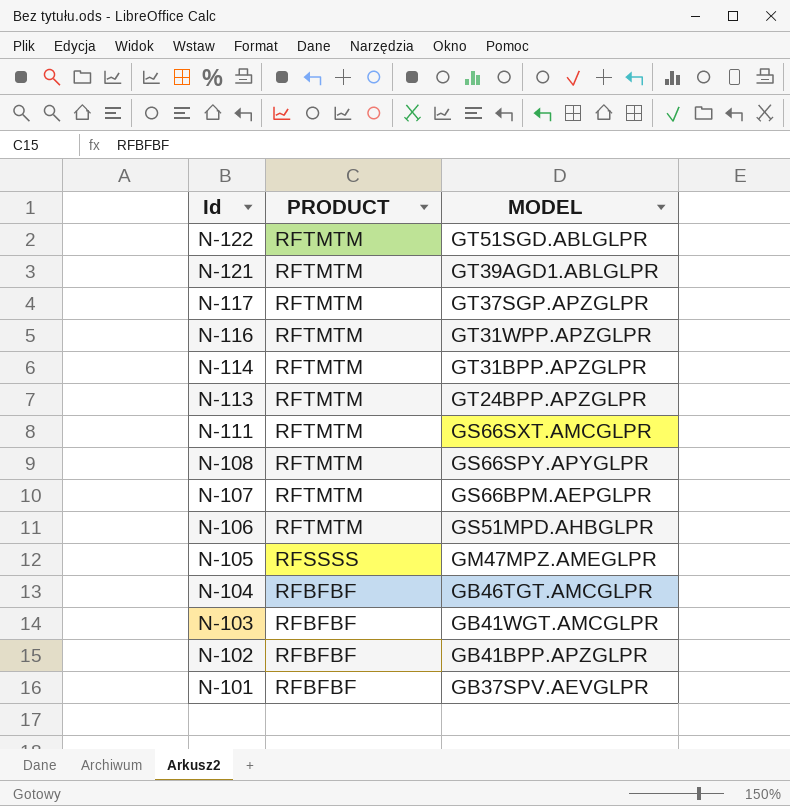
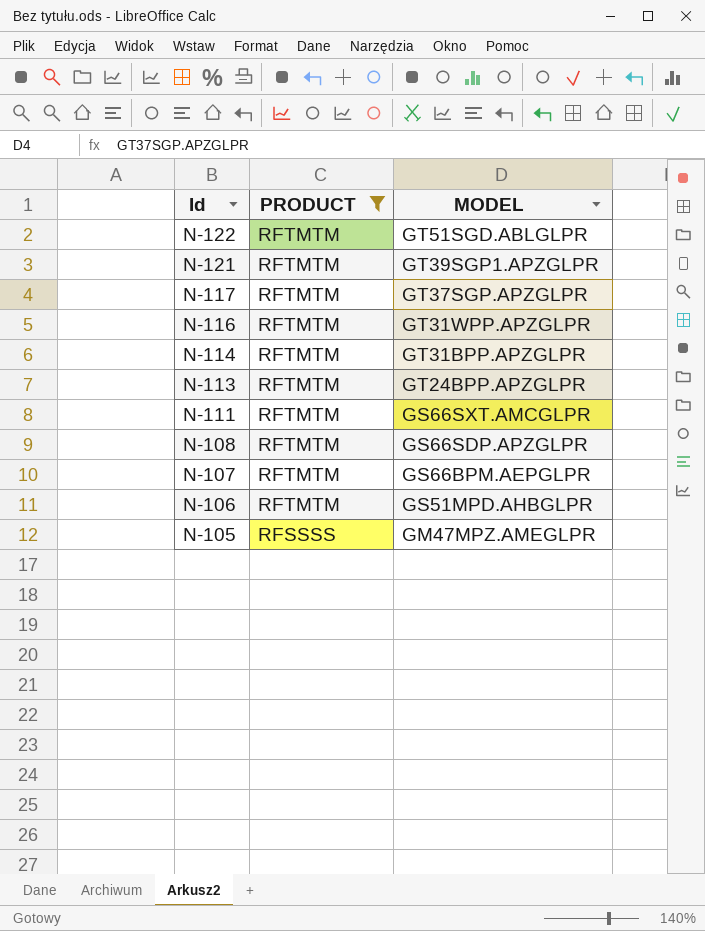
filter: none -> PRODUCT != RFBFBF
N-121 | MODEL: GT39AGD1.ABLGLPR -> GT39SGP1.APZGLPR
N-108 | MODEL: GS66SPY.APYGLPR -> GS66SDP.APZGLPR

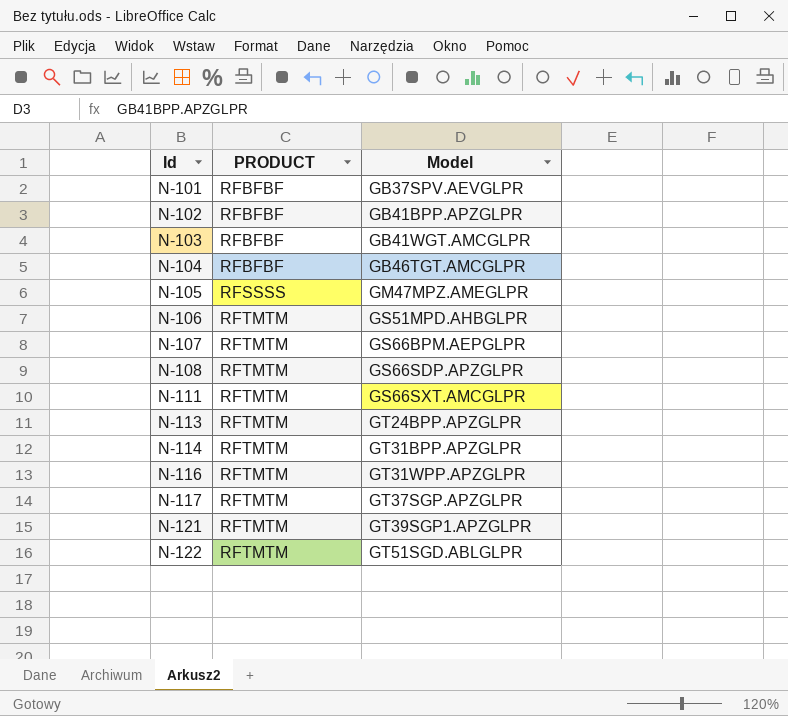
filter: PRODUCT != RFBFBF -> none
row order: Id descending -> Id ascending
column name: MODEL -> Model

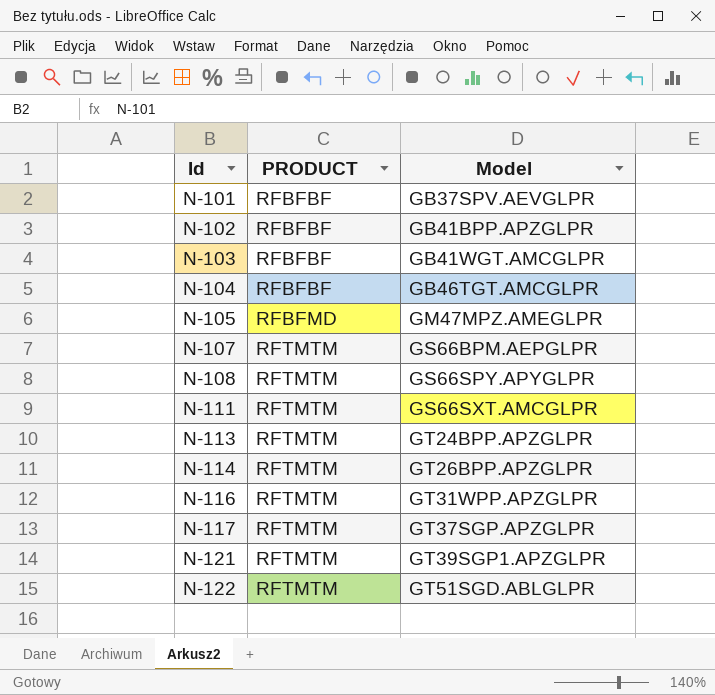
row N-106: RFTMTM | GS51MPD.AHBGLPR -> none
N-105 | PRODUCT: RFSSSS -> RFBFMD
N-108 | Model: GS66SDP.APZGLPR -> GS66SPY.APYGLPR
N-114 | Model: GT31BPP.APZGLPR -> GT26BPP.APZGLPR

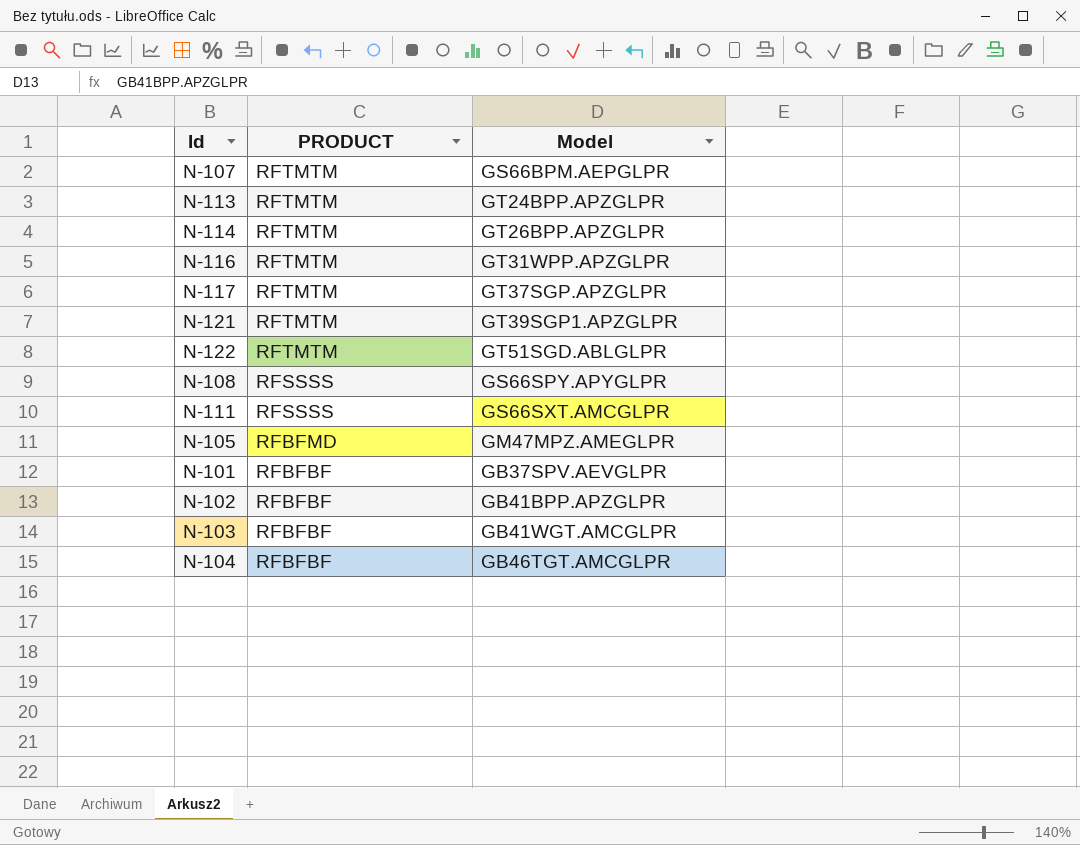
row order: Id ascending -> PRODUCT descending
N-108 | PRODUCT: RFTMTM -> RFSSSS
N-111 | PRODUCT: RFTMTM -> RFSSSS

